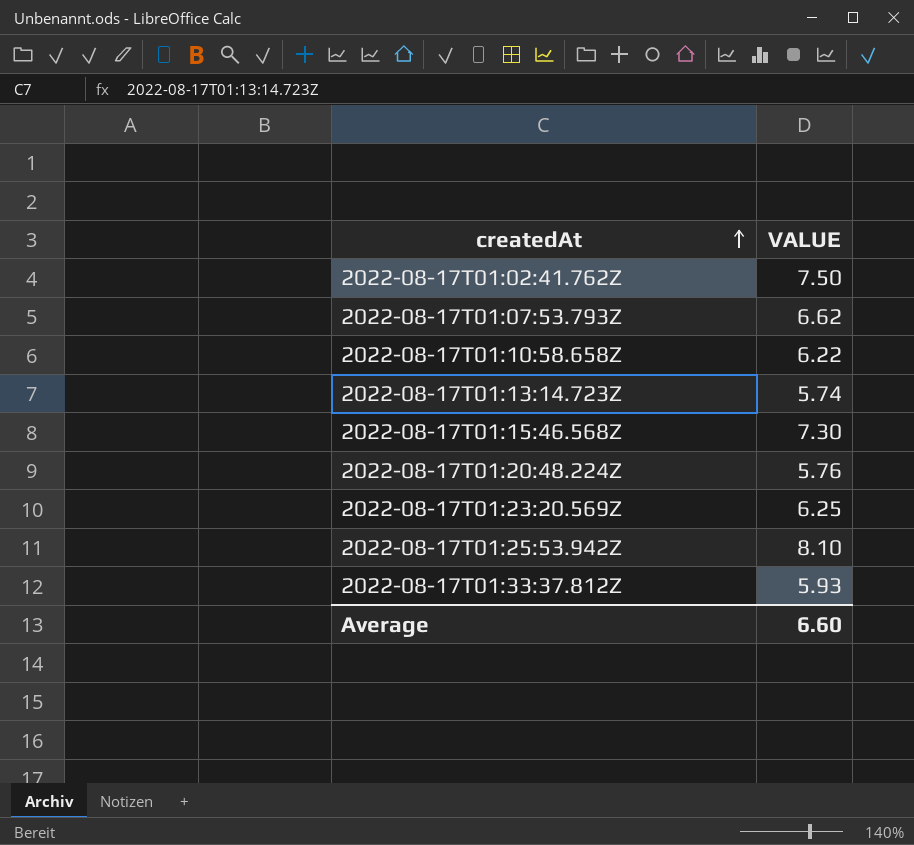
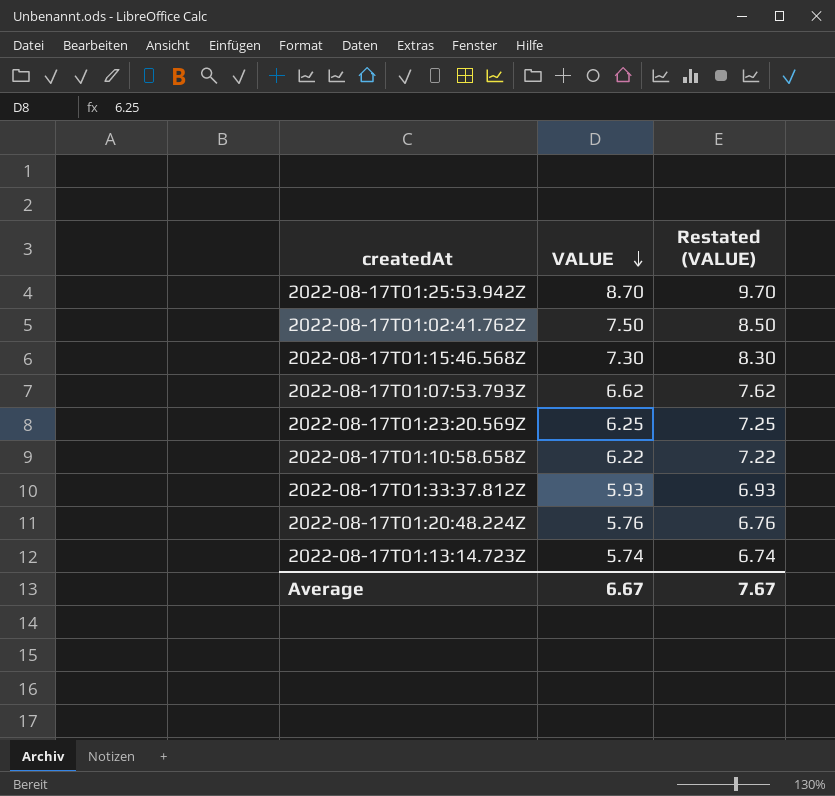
row order: createdAt ascending -> VALUE descending
column Restated (VALUE) | formula: none -> [VALUE] + 1
2022-08-17T01:25:53.942Z | VALUE: 8.10 -> 8.70
Average | VALUE: 6.60 -> 6.67

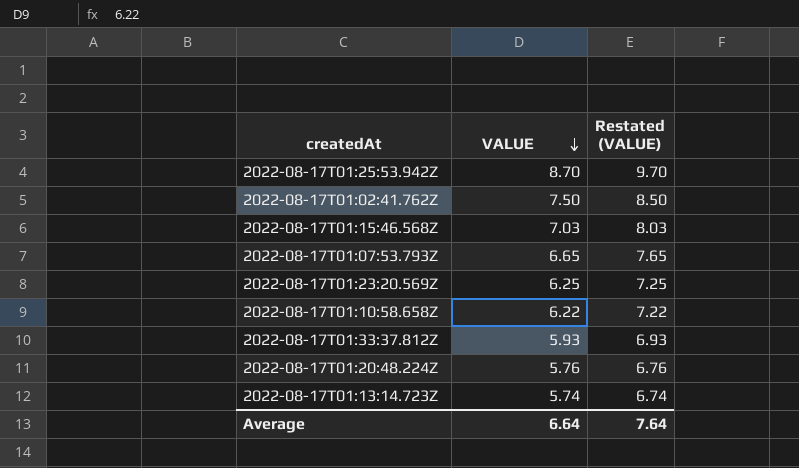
2022-08-17T01:15:46.568Z | VALUE: 7.30 -> 7.03
2022-08-17T01:15:46.568Z | Restated (VALUE): 8.30 -> 8.03
2022-08-17T01:07:53.793Z | VALUE: 6.62 -> 6.65
2022-08-17T01:07:53.793Z | Restated (VALUE): 7.62 -> 7.65
Average | VALUE: 6.67 -> 6.64
Average | Restated (VALUE): 7.67 -> 7.64

